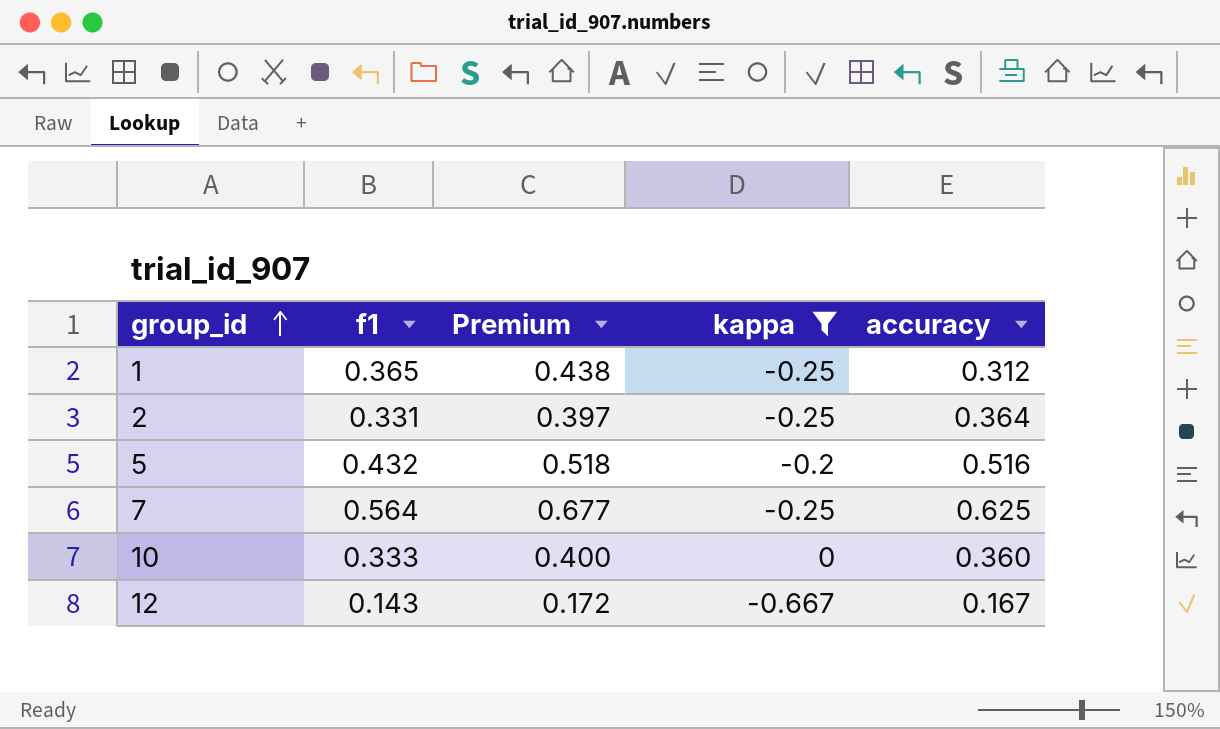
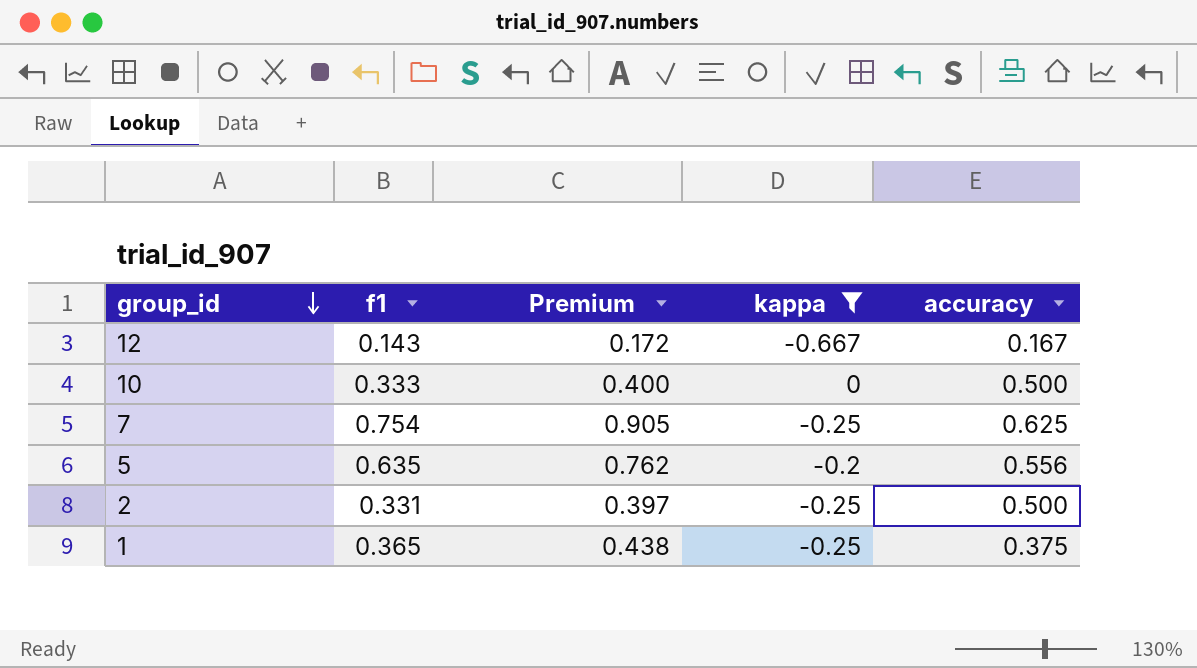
row order: group_id ascending -> group_id descending
10 | accuracy: 0.360 -> 0.500
7 | f1: 0.564 -> 0.754
7 | Premium: 0.677 -> 0.905
5 | f1: 0.432 -> 0.635
5 | Premium: 0.518 -> 0.762
5 | accuracy: 0.516 -> 0.556
2 | accuracy: 0.364 -> 0.500
1 | accuracy: 0.312 -> 0.375

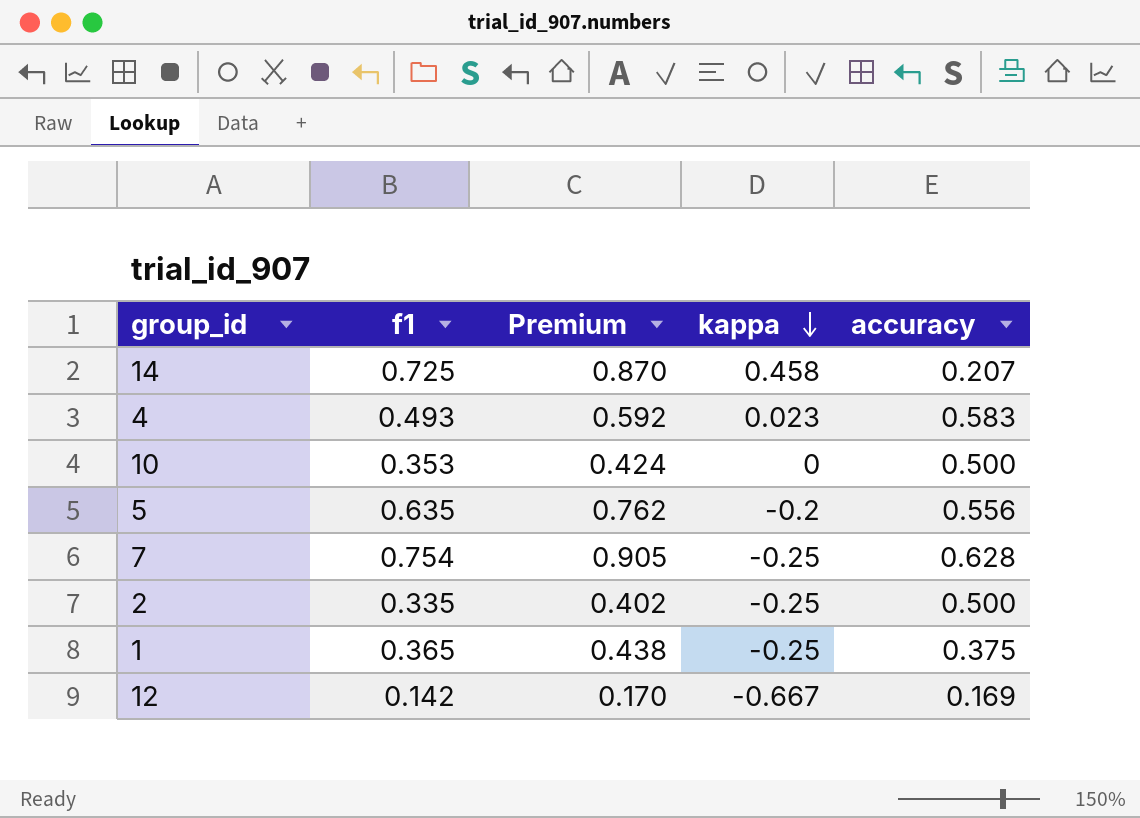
filter: kappa <= 0 -> none
row order: group_id descending -> kappa descending
10 | f1: 0.333 -> 0.353
10 | Premium: 0.400 -> 0.424
7 | accuracy: 0.625 -> 0.628
2 | f1: 0.331 -> 0.335
2 | Premium: 0.397 -> 0.402
12 | f1: 0.143 -> 0.142
12 | Premium: 0.172 -> 0.170
12 | accuracy: 0.167 -> 0.169

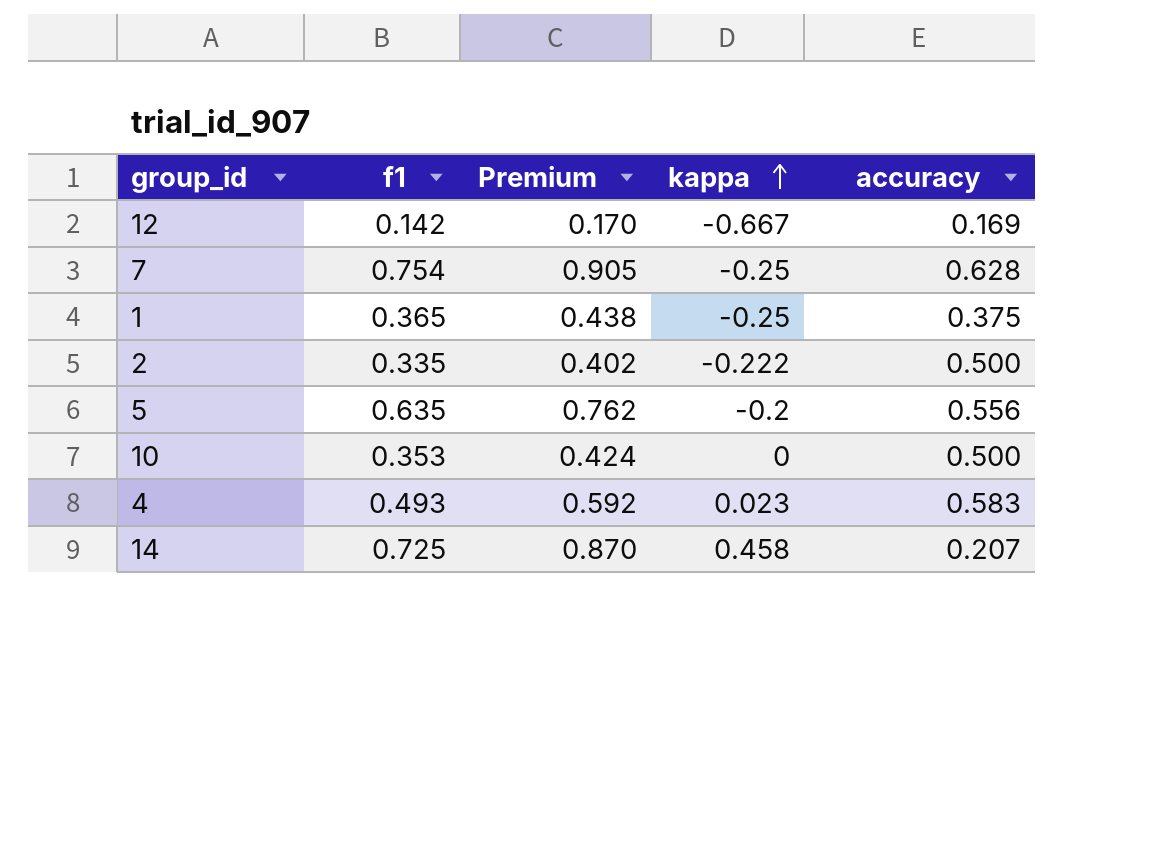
row order: kappa descending -> kappa ascending
2 | kappa: -0.25 -> -0.222

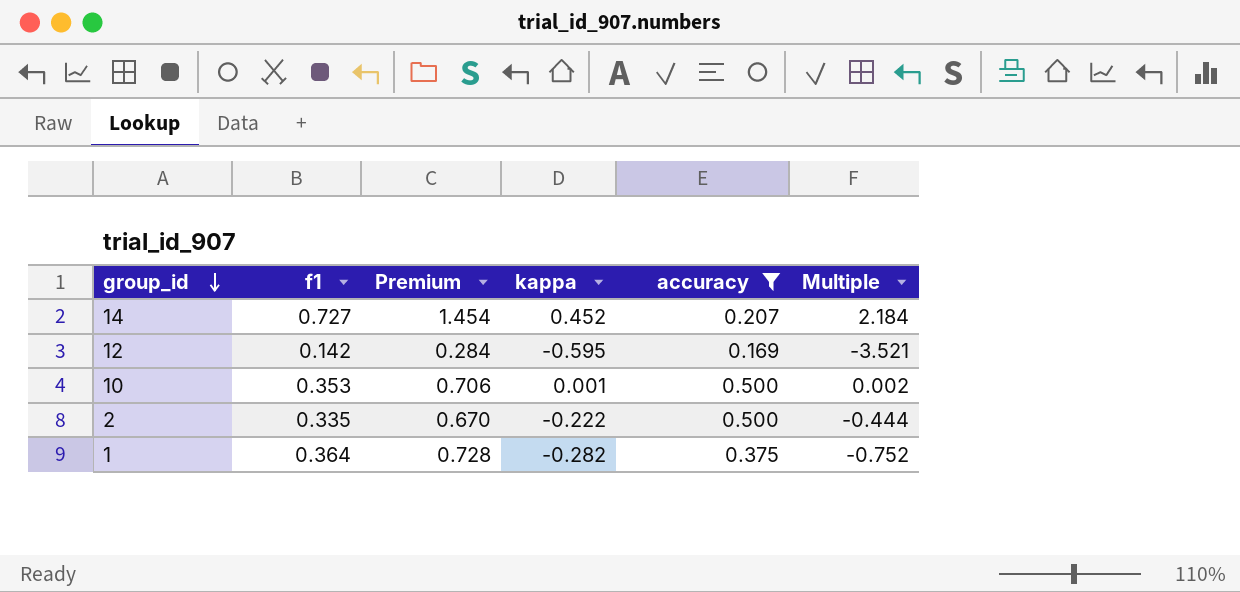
filter: none -> accuracy <= 0.500
row order: kappa ascending -> group_id descending
column Premium | formula: [f1] * 1.2 -> [f1] * 2
column Multiple | formula: none -> [kappa] / [accuracy]
14 | f1: 0.725 -> 0.727
14 | kappa: 0.458 -> 0.452
12 | kappa: -0.667 -> -0.595
10 | kappa: 0 -> 0.001
1 | f1: 0.365 -> 0.364
1 | kappa: -0.25 -> -0.282

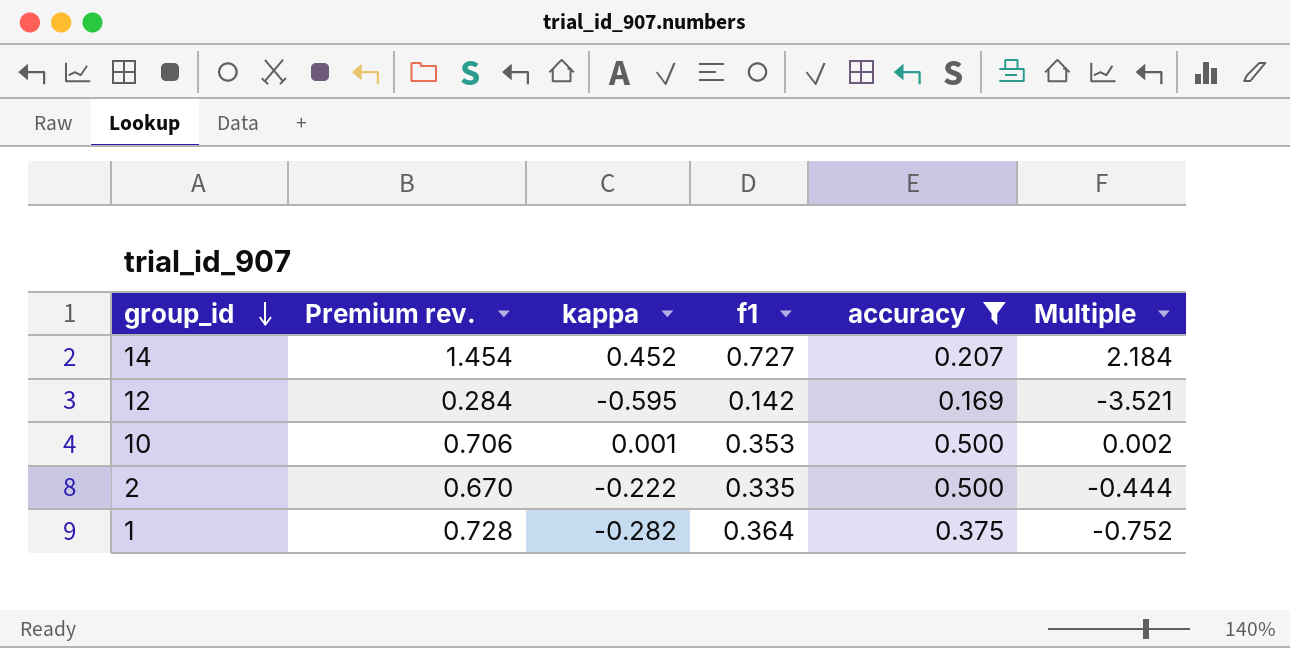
column name: Premium -> Premium rev.
column f1 | position: 2 -> 4

